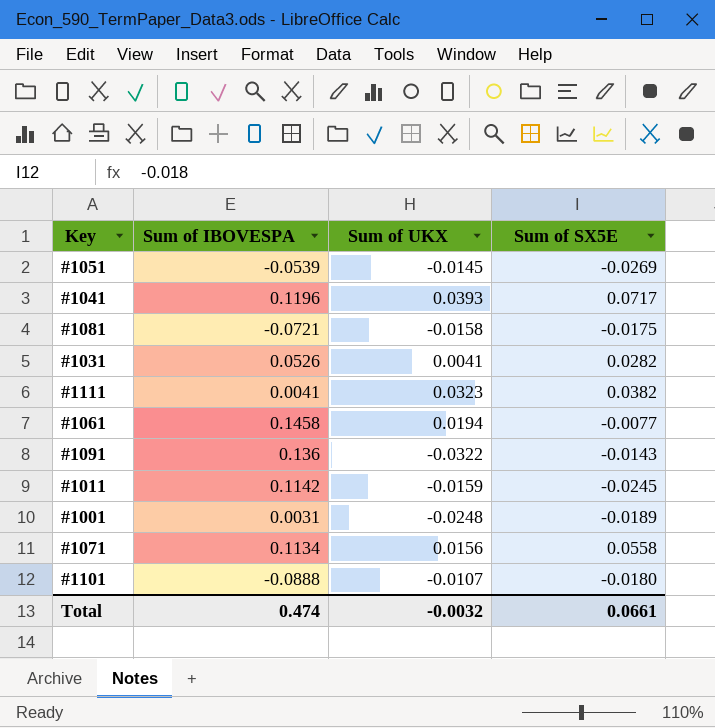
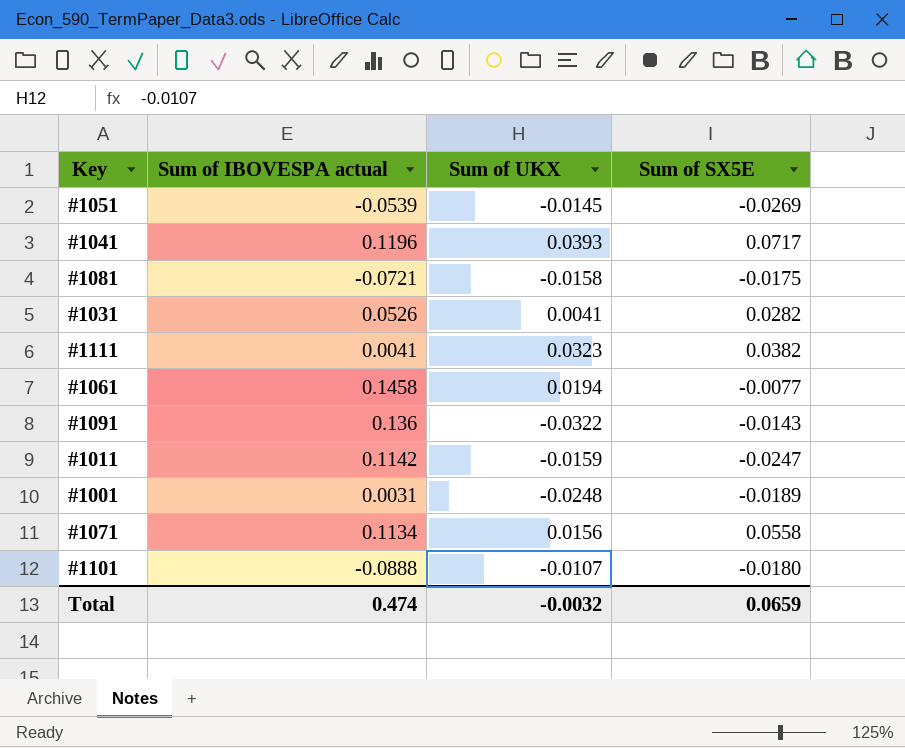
column name: Sum of IBOVESPA -> Sum of IBOVESPA actual
#1011 | Sum of SX5E: -0.0245 -> -0.0247
Total | Sum of SX5E: 0.0661 -> 0.0659

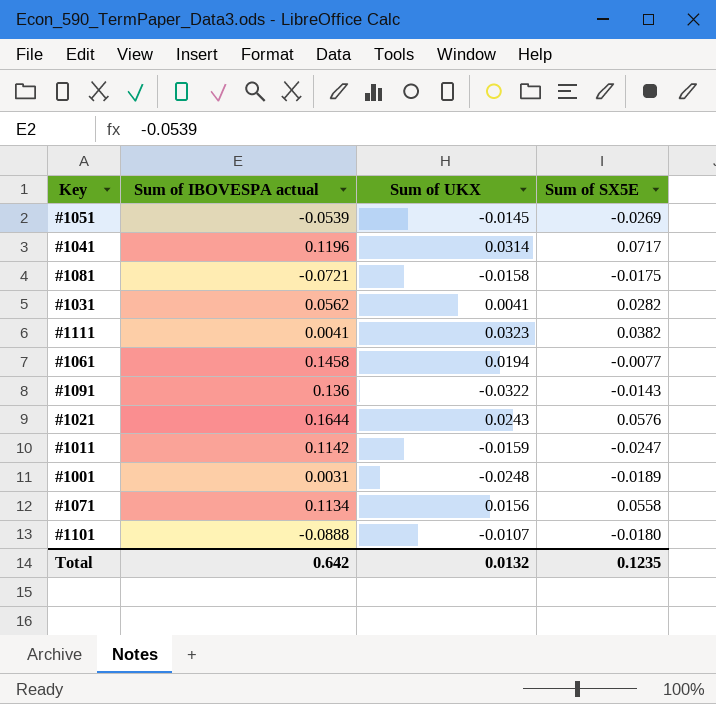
#1041 | Sum of UKX: 0.0393 -> 0.0314
#1031 | Sum of IBOVESPA actual: 0.0526 -> 0.0562
row #1021: none -> 0.1644 | 0.0243 | 0.0576
Total | Sum of IBOVESPA actual: 0.474 -> 0.642
Total | Sum of UKX: -0.0032 -> 0.0132
Total | Sum of SX5E: 0.0659 -> 0.1235

